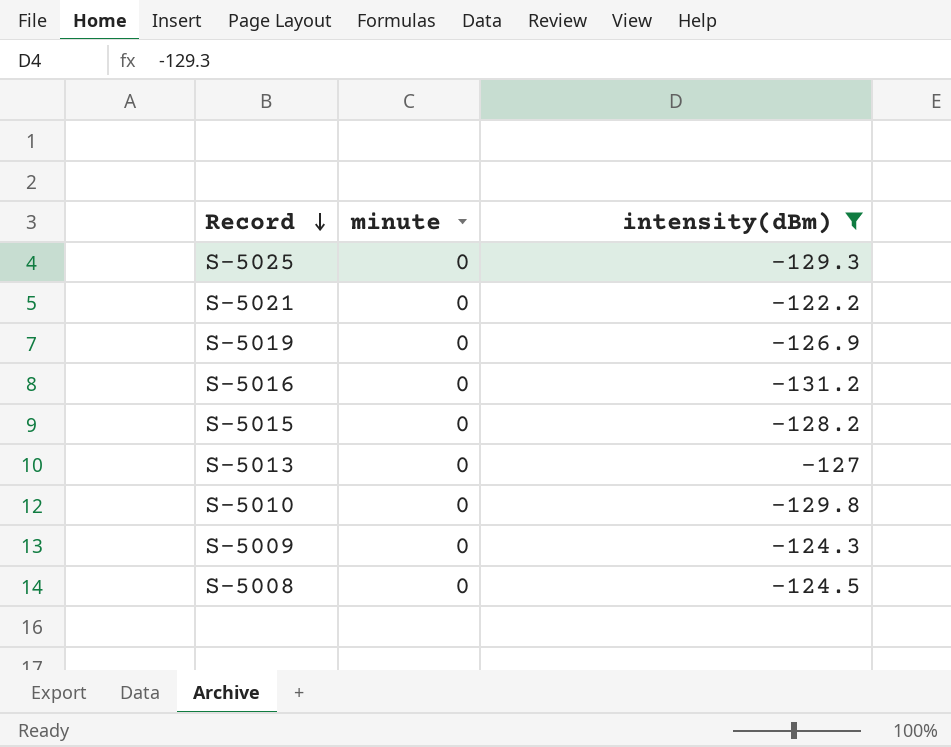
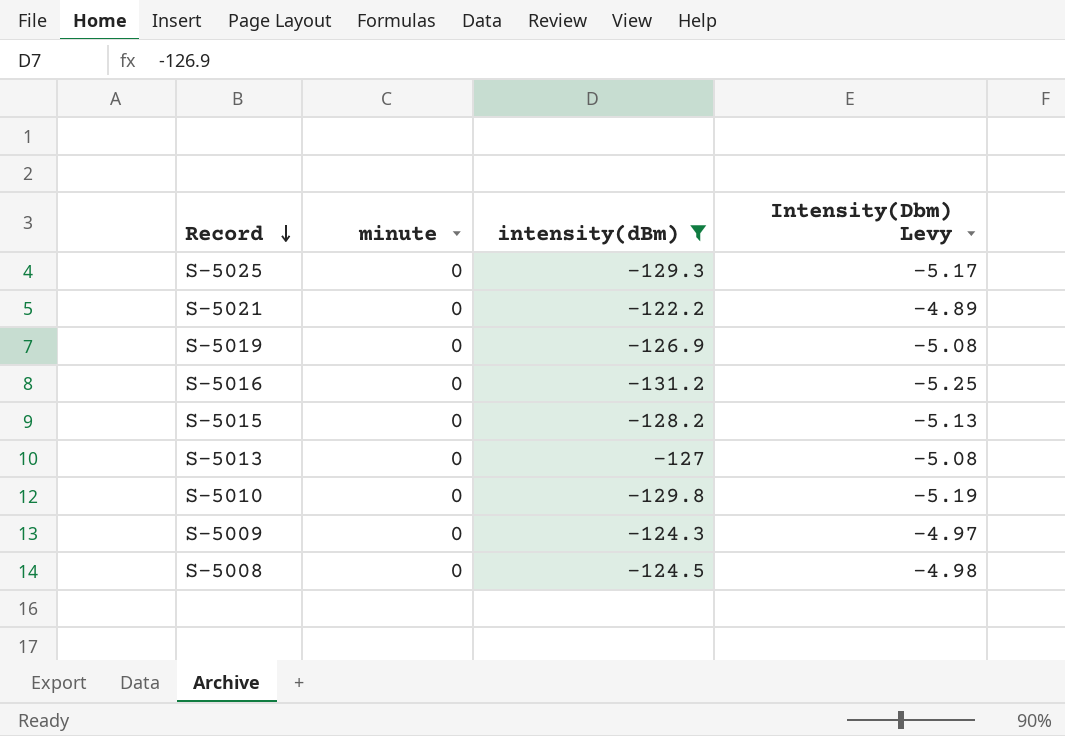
column Intensity(Dbm) Levy | formula: none -> [intensity(dBm)] * 0.04

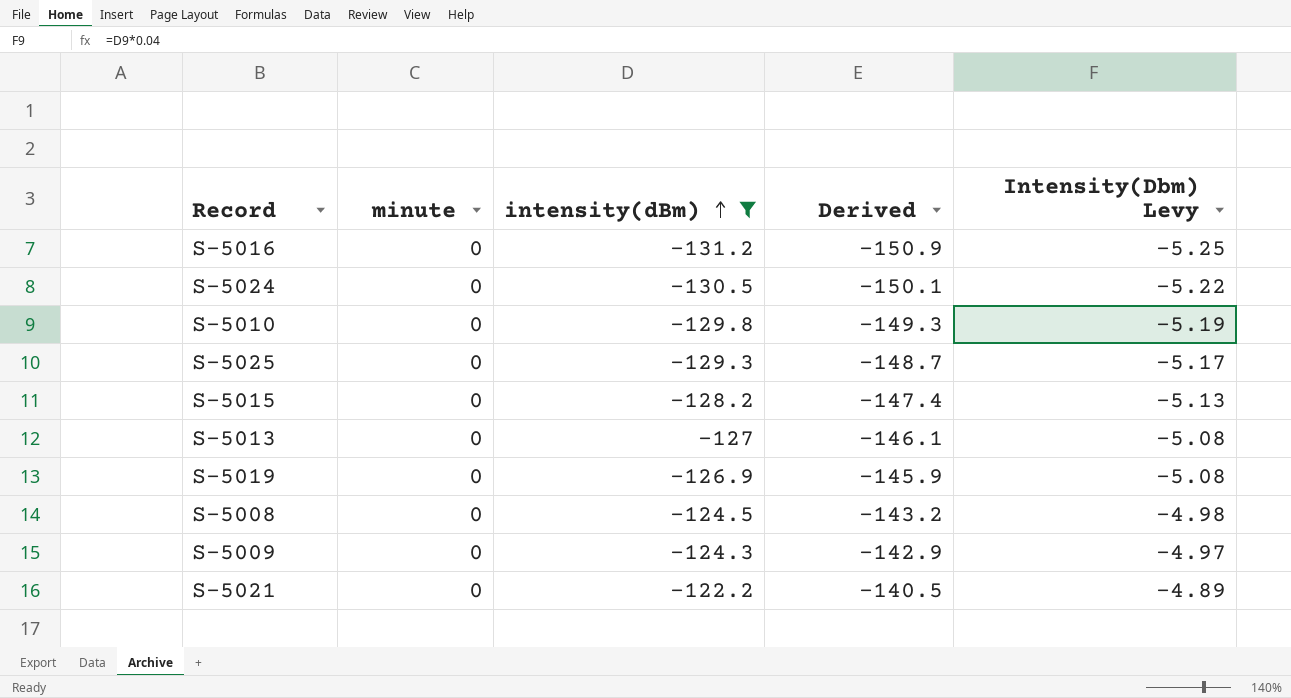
row order: Record descending -> intensity(dBm) ascending
column Derived | formula: none -> [intensity(dBm)] * 1.15
row S-5024: none -> 0 | -130.5 | -150.1 | -5.22

